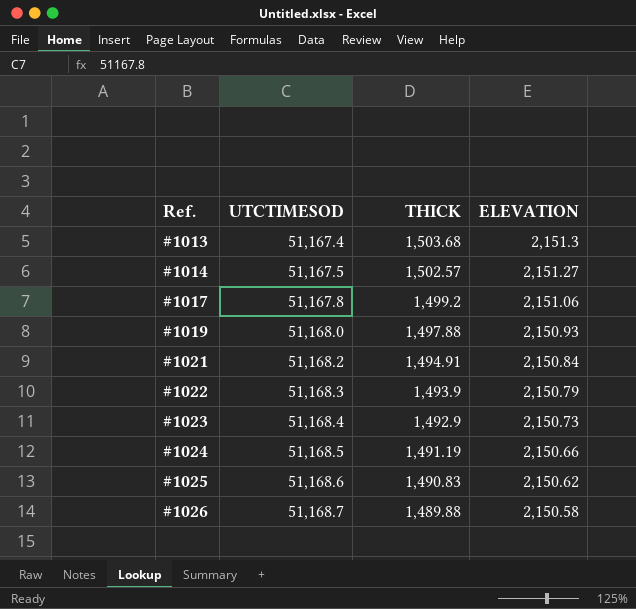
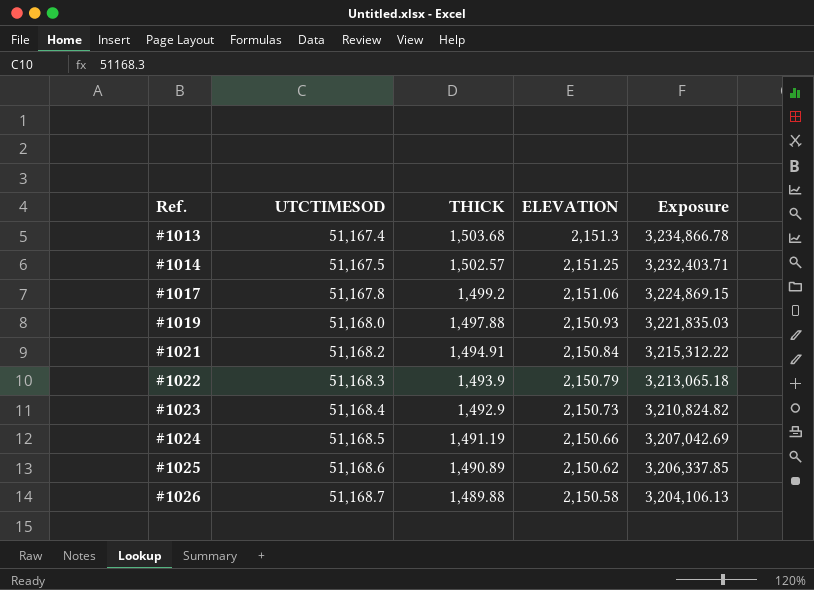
column Exposure | formula: none -> [THICK] * [ELEVATION]
#1014 | ELEVATION: 2,151.27 -> 2,151.25
#1025 | THICK: 1,490.83 -> 1,490.89

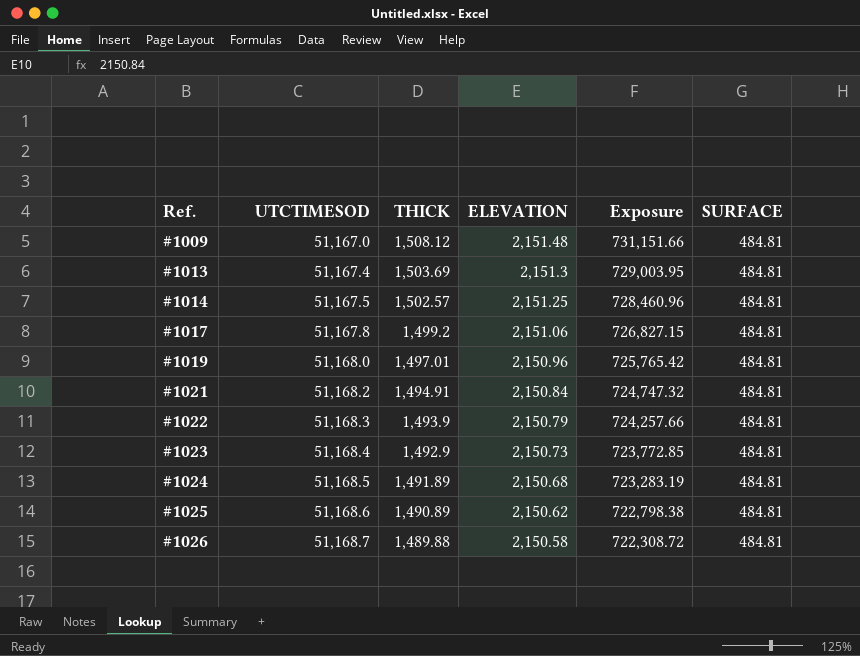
column Exposure | formula: [THICK] * [ELEVATION] -> [THICK] * [SURFACE]
column SURFACE | position: none -> 6
row #1009: none -> 51,167.0 | 1,508.12 | 2,151.48 | 731,151.66 | 484.81
#1013 | THICK: 1,503.68 -> 1,503.69
#1019 | THICK: 1,497.88 -> 1,497.01
#1019 | ELEVATION: 2,150.93 -> 2,150.96
#1024 | THICK: 1,491.19 -> 1,491.89
#1024 | ELEVATION: 2,150.66 -> 2,150.68

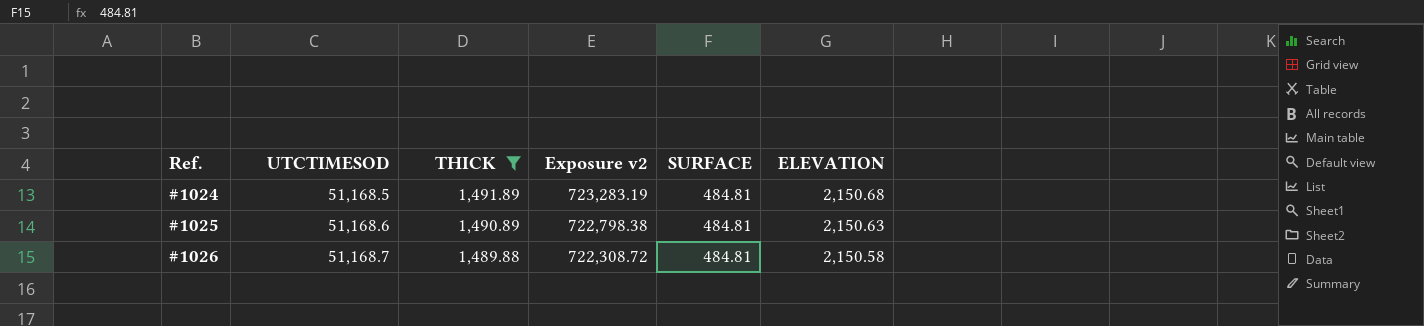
filter: none -> THICK <= 1,491.89
column name: Exposure -> Exposure v2
column ELEVATION | position: 4 -> 6
#1025 | ELEVATION: 2,150.62 -> 2,150.63

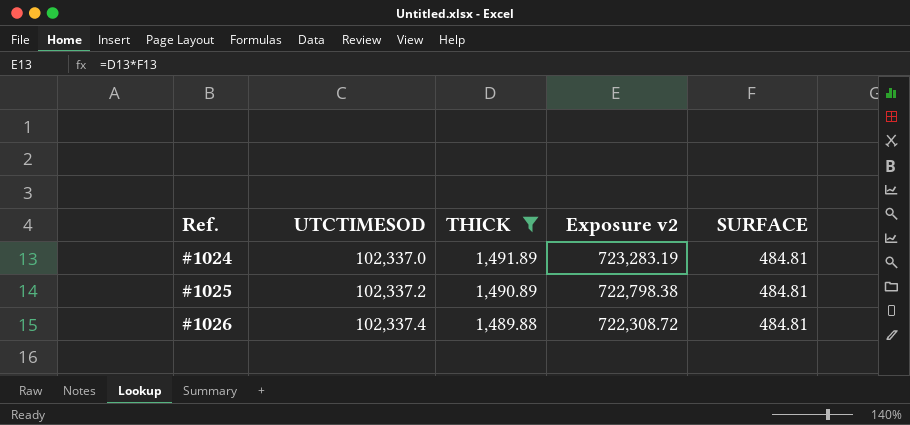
column ELEVATION | position: 6 -> none
#1024 | UTCTIMESOD: 51,168.5 -> 102,337.0
#1025 | UTCTIMESOD: 51,168.6 -> 102,337.2
#1026 | UTCTIMESOD: 51,168.7 -> 102,337.4

